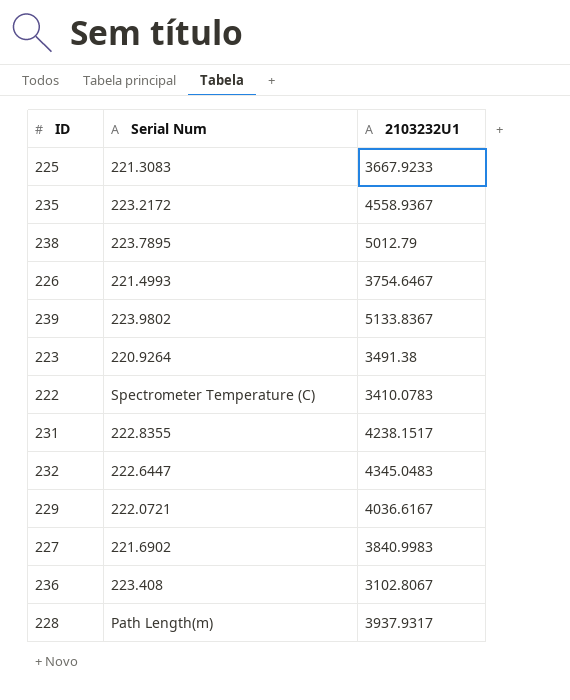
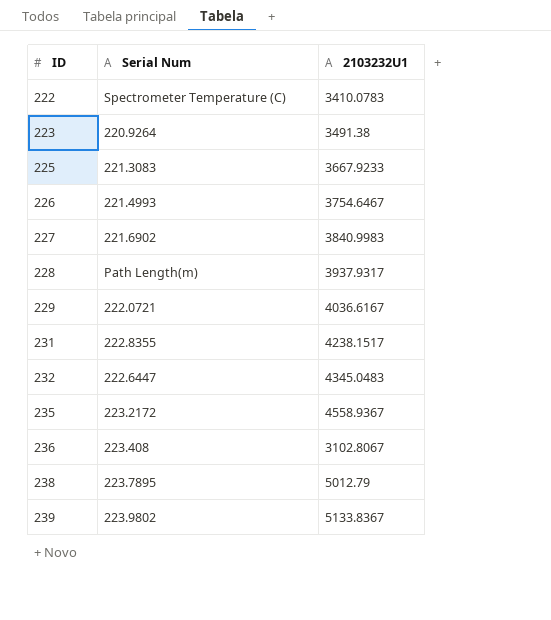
row order: none -> ID ascending

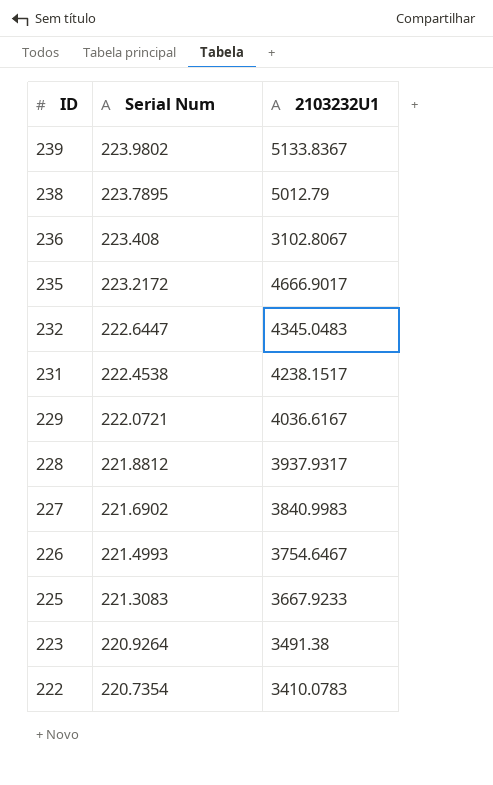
row order: ID ascending -> ID descending
235 | 2103232U1: 4558.9367 -> 4666.9017
231 | Serial Num: 222.8355 -> 222.4538
228 | Serial Num: Path Length(m) -> 221.8812
222 | Serial Num: Spectrometer Temperature (C) -> 220.7354

